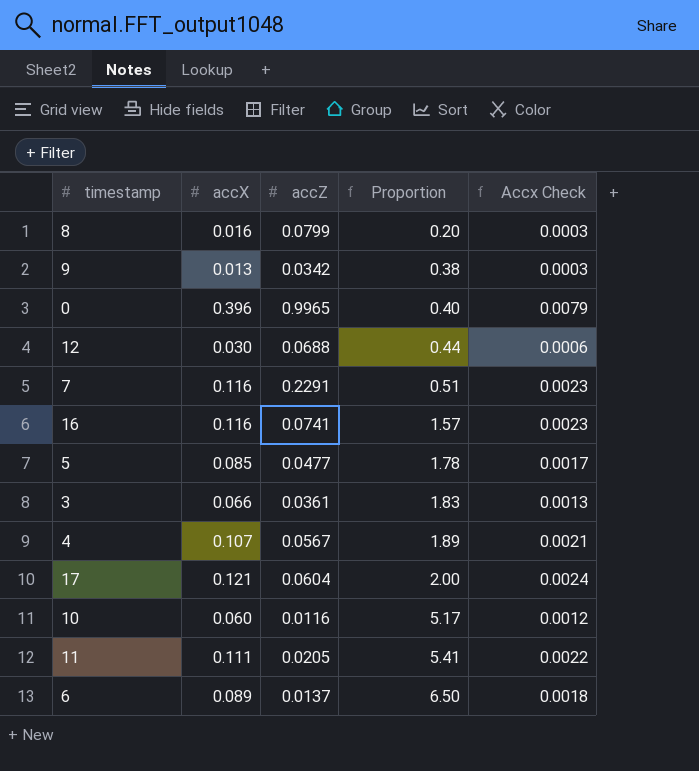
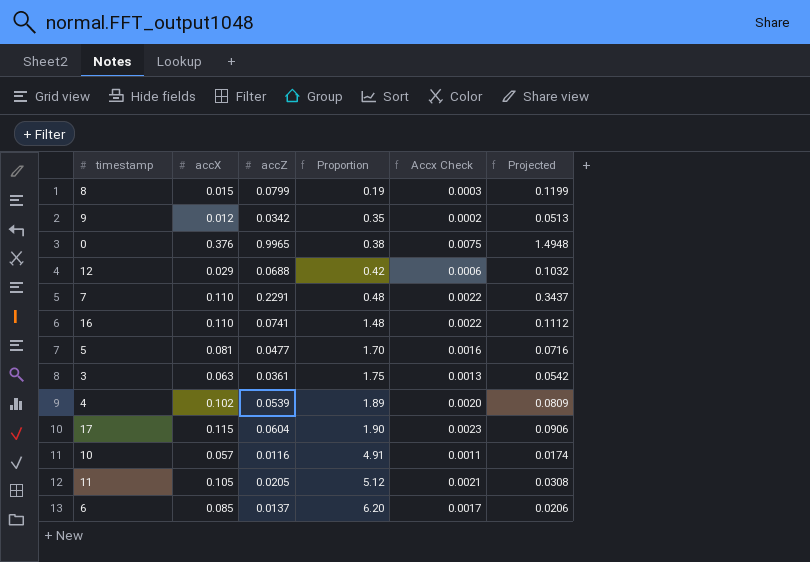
column Projected | formula: none -> [accZ] * 1.5
8 | accX: 0.016 -> 0.015
8 | Proportion: 0.20 -> 0.19
9 | accX: 0.013 -> 0.012
9 | Proportion: 0.38 -> 0.35
9 | Accx Check: 0.0003 -> 0.0002
0 | accX: 0.396 -> 0.376
0 | Proportion: 0.40 -> 0.38
0 | Accx Check: 0.0079 -> 0.0075
12 | accX: 0.030 -> 0.029
12 | Proportion: 0.44 -> 0.42
7 | accX: 0.116 -> 0.110
7 | Proportion: 0.51 -> 0.48
7 | Accx Check: 0.0023 -> 0.0022
16 | accX: 0.116 -> 0.110
16 | Proportion: 1.57 -> 1.48
16 | Accx Check: 0.0023 -> 0.0022
5 | accX: 0.085 -> 0.081
5 | Proportion: 1.78 -> 1.70
5 | Accx Check: 0.0017 -> 0.0016
3 | accX: 0.066 -> 0.063
3 | Proportion: 1.83 -> 1.75
4 | accX: 0.107 -> 0.102
4 | accZ: 0.0567 -> 0.0539
4 | Accx Check: 0.0021 -> 0.0020
17 | accX: 0.121 -> 0.115
17 | Proportion: 2.00 -> 1.90
17 | Accx Check: 0.0024 -> 0.0023
10 | accX: 0.060 -> 0.057
10 | Proportion: 5.17 -> 4.91
10 | Accx Check: 0.0012 -> 0.0011
11 | accX: 0.111 -> 0.105
11 | Proportion: 5.41 -> 5.12
11 | Accx Check: 0.0022 -> 0.0021
6 | accX: 0.089 -> 0.085
6 | Proportion: 6.50 -> 6.20
6 | Accx Check: 0.0018 -> 0.0017

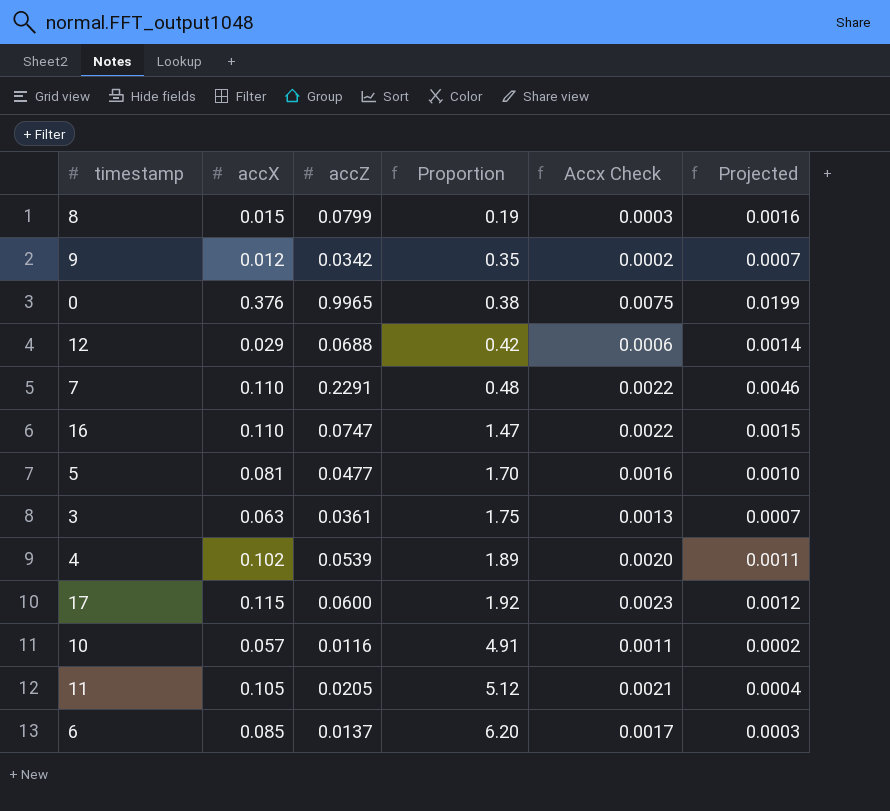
column Projected | formula: [accZ] * 1.5 -> [accZ] * 0.02
16 | accZ: 0.0741 -> 0.0747
16 | Proportion: 1.48 -> 1.47
17 | accZ: 0.0604 -> 0.0600
17 | Proportion: 1.90 -> 1.92

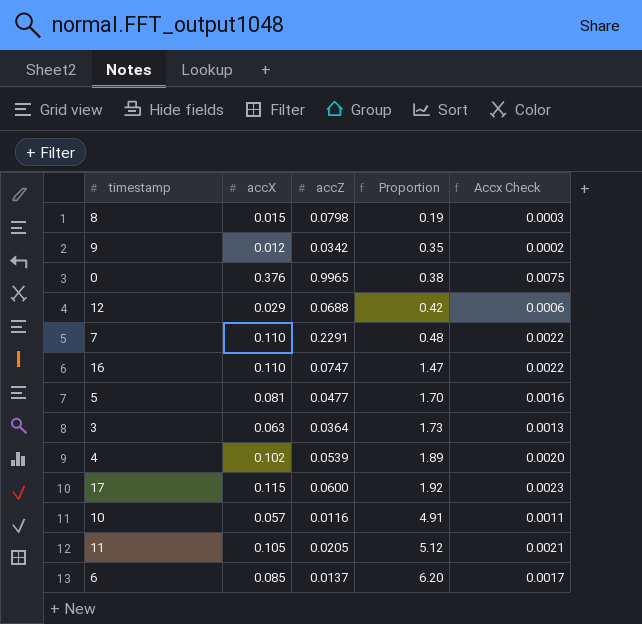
column Projected | formula: [accZ] * 0.02 -> none
8 | accZ: 0.0799 -> 0.0798
3 | accZ: 0.0361 -> 0.0364
3 | Proportion: 1.75 -> 1.73

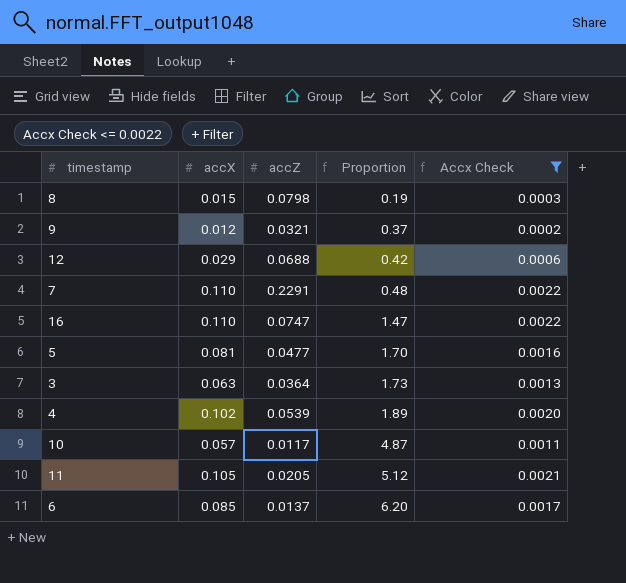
filter: none -> Accx Check <= 0.0022
9 | accZ: 0.0342 -> 0.0321
9 | Proportion: 0.35 -> 0.37
10 | accZ: 0.0116 -> 0.0117
10 | Proportion: 4.91 -> 4.87

